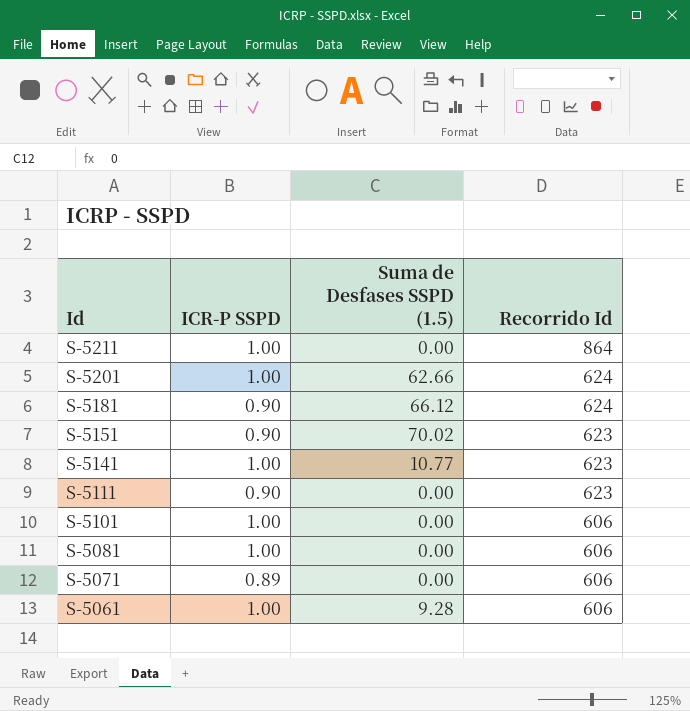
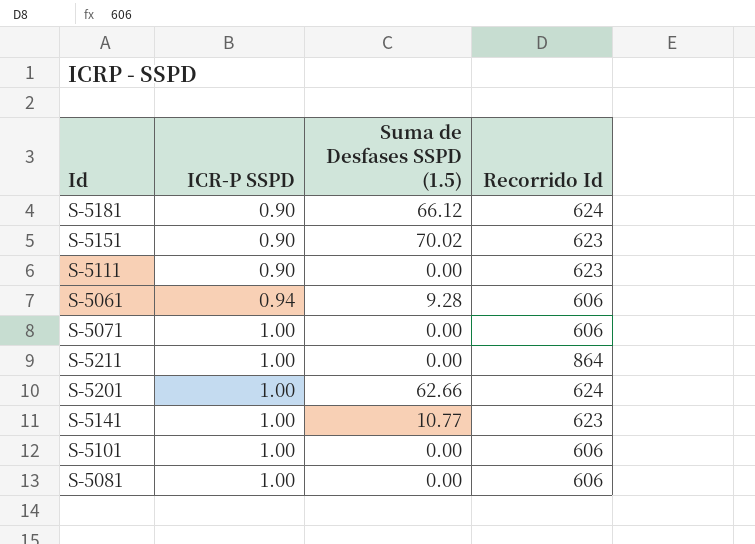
row order: Id descending -> ICR-P SSPD ascending
S-5061 | ICR-P SSPD: 1.00 -> 0.94
S-5071 | ICR-P SSPD: 0.89 -> 1.00

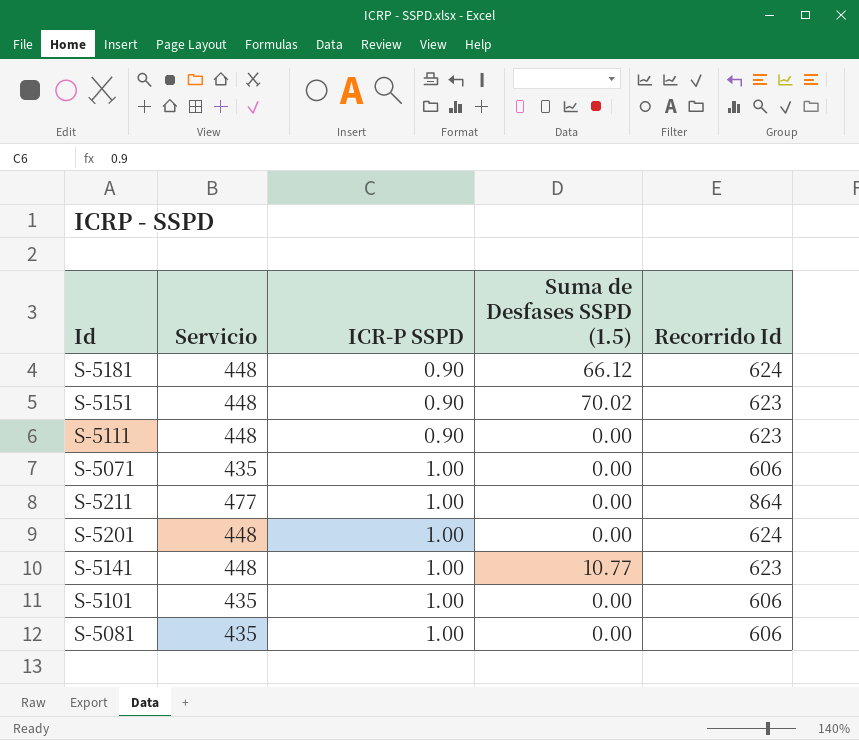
column Servicio | position: none -> 2
row S-5061: 0.94 | 9.28 | 606 -> none
S-5201 | Suma de Desfases SSPD (1.5): 62.66 -> 0.00

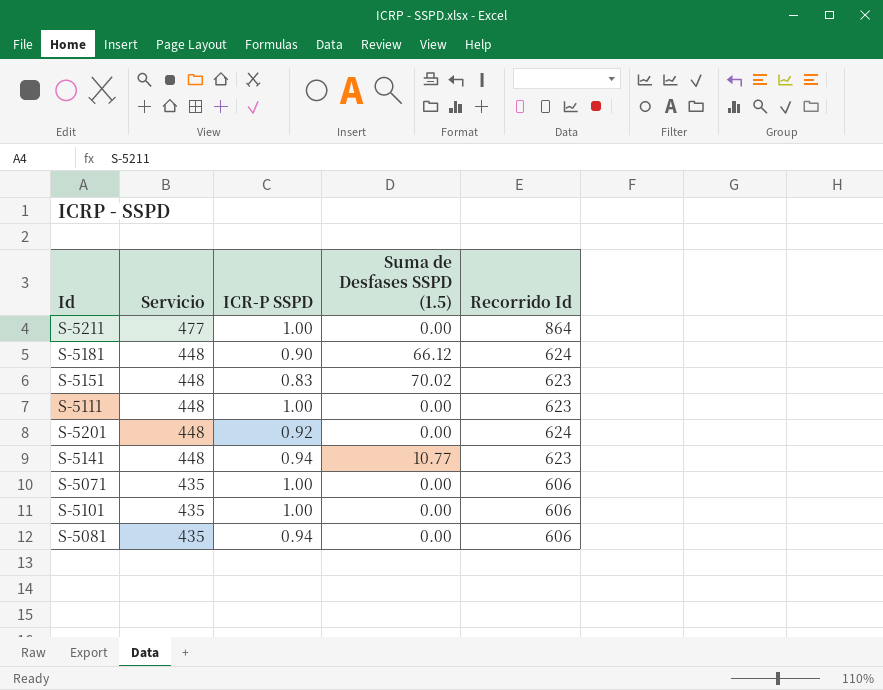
row order: ICR-P SSPD ascending -> Servicio descending
S-5151 | ICR-P SSPD: 0.90 -> 0.83
S-5111 | ICR-P SSPD: 0.90 -> 1.00
S-5201 | ICR-P SSPD: 1.00 -> 0.92
S-5141 | ICR-P SSPD: 1.00 -> 0.94
S-5081 | ICR-P SSPD: 1.00 -> 0.94

